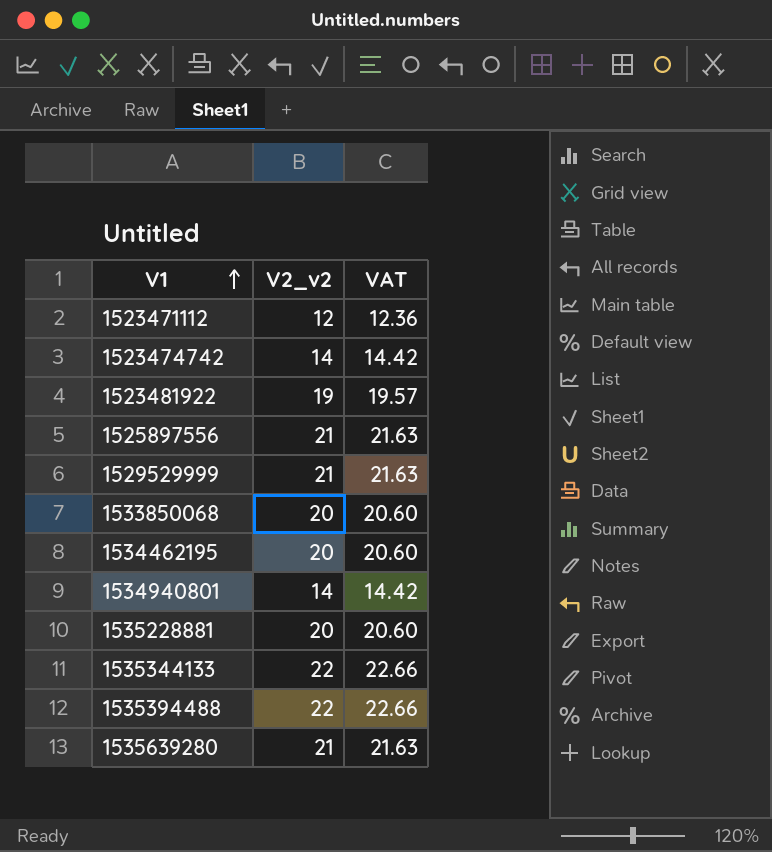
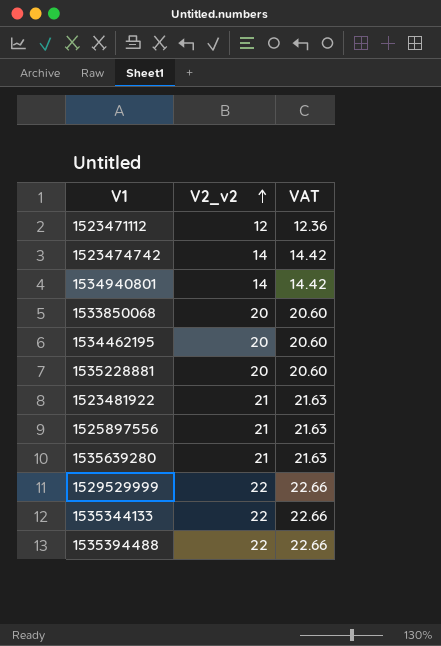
row order: V1 ascending -> V2_v2 ascending
1523481922 | V2_v2: 19 -> 21
1523481922 | VAT: 19.57 -> 21.63
1529529999 | V2_v2: 21 -> 22
1529529999 | VAT: 21.63 -> 22.66

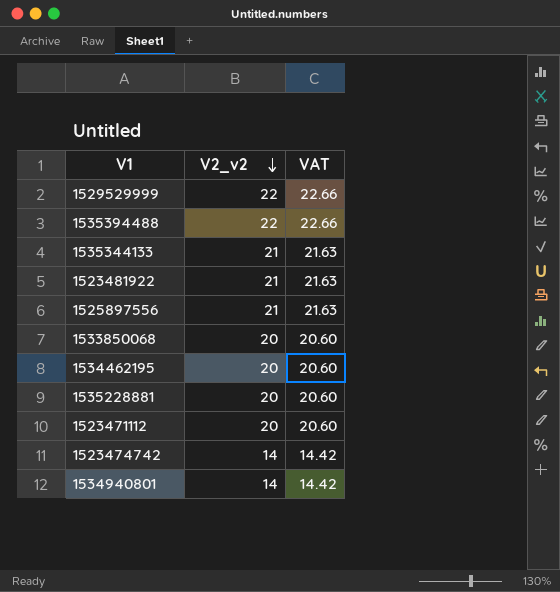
row order: V2_v2 ascending -> V2_v2 descending
row 1535639280: 21 | 21.63 -> none
1535344133 | V2_v2: 22 -> 21
1535344133 | VAT: 22.66 -> 21.63
1523471112 | V2_v2: 12 -> 20
1523471112 | VAT: 12.36 -> 20.60

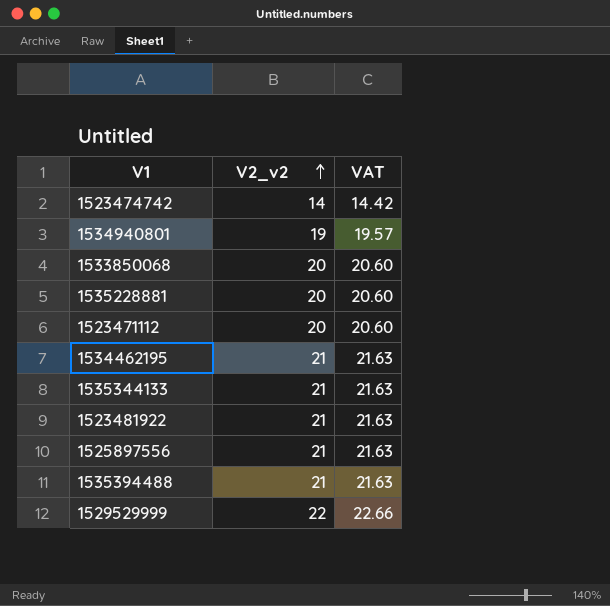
row order: V2_v2 descending -> V2_v2 ascending
1534940801 | V2_v2: 14 -> 19
1534940801 | VAT: 14.42 -> 19.57
1534462195 | V2_v2: 20 -> 21
1534462195 | VAT: 20.60 -> 21.63
1535394488 | V2_v2: 22 -> 21
1535394488 | VAT: 22.66 -> 21.63

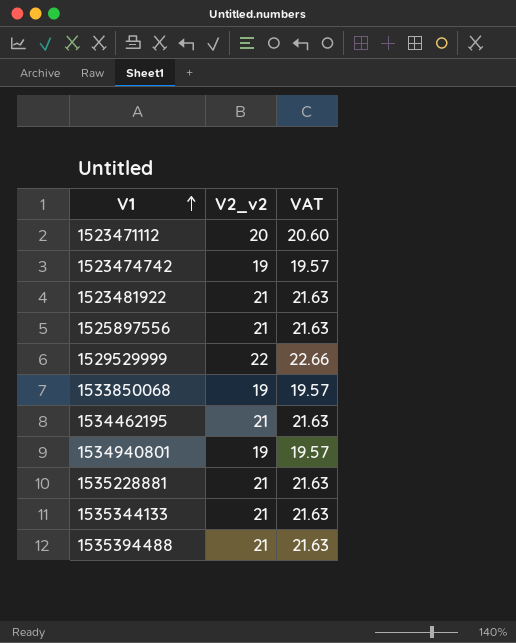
row order: V2_v2 ascending -> V1 ascending
1523474742 | V2_v2: 14 -> 19
1523474742 | VAT: 14.42 -> 19.57
1533850068 | V2_v2: 20 -> 19
1533850068 | VAT: 20.60 -> 19.57
1535228881 | V2_v2: 20 -> 21
1535228881 | VAT: 20.60 -> 21.63

